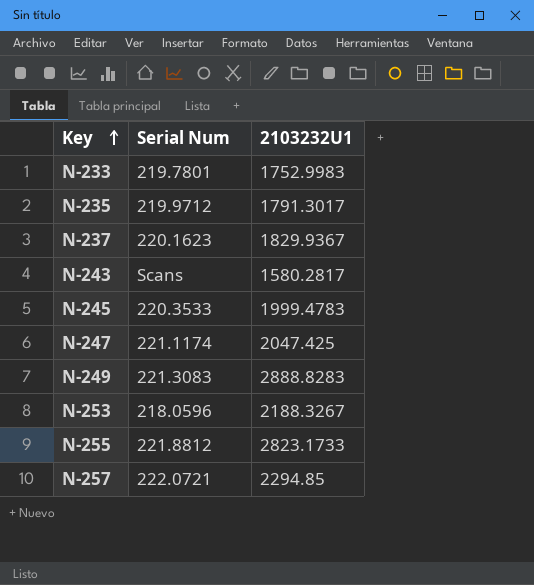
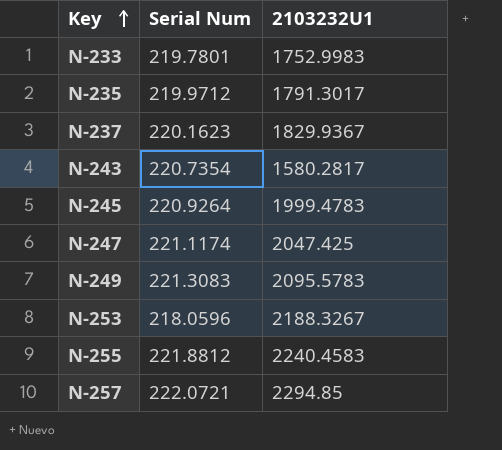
N-243 | Serial Num: Scans -> 220.7354
N-245 | Serial Num: 220.3533 -> 220.9264
N-249 | 2103232U1: 2888.8283 -> 2095.5783
N-255 | 2103232U1: 2823.1733 -> 2240.4583

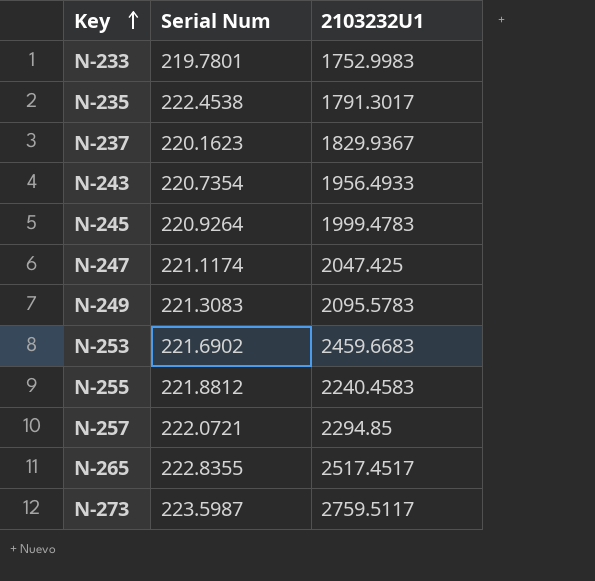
N-235 | Serial Num: 219.9712 -> 222.4538
N-243 | 2103232U1: 1580.2817 -> 1956.4933
N-253 | Serial Num: 218.0596 -> 221.6902
N-253 | 2103232U1: 2188.3267 -> 2459.6683
row N-265: none -> 222.8355 | 2517.4517
row N-273: none -> 223.5987 | 2759.5117

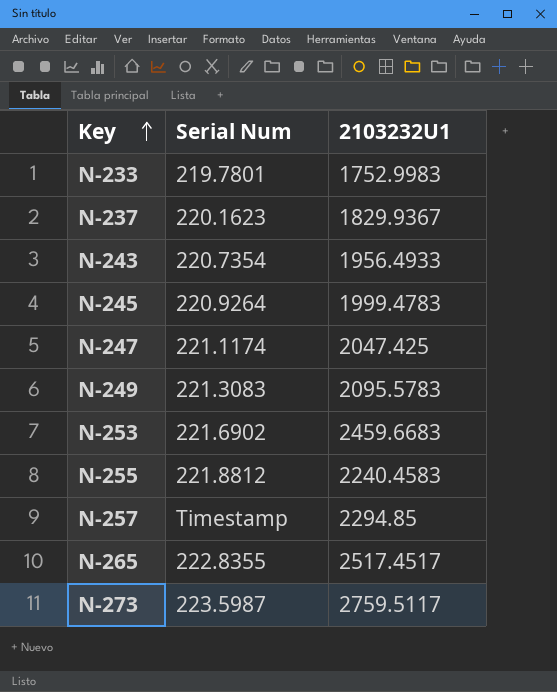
row N-235: 222.4538 | 1791.3017 -> none
N-257 | Serial Num: 222.0721 -> Timestamp

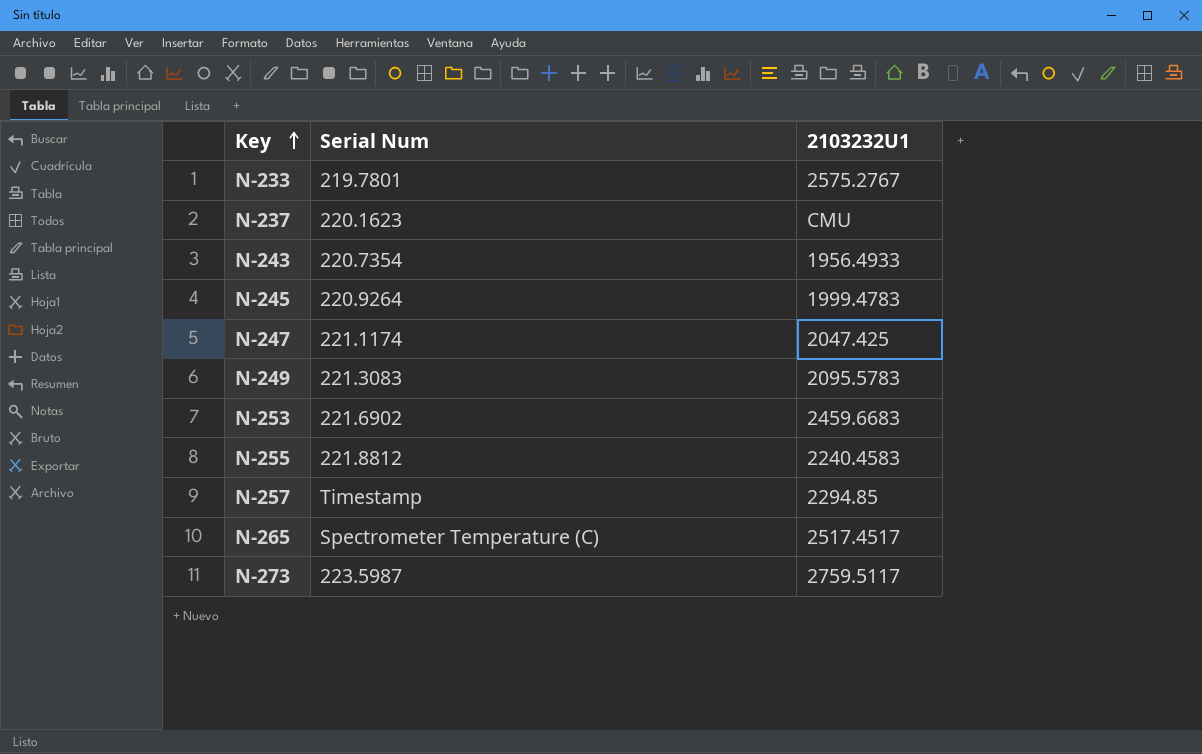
N-233 | 2103232U1: 1752.9983 -> 2575.2767
N-237 | 2103232U1: 1829.9367 -> CMU
N-265 | Serial Num: 222.8355 -> Spectrometer Temperature (C)

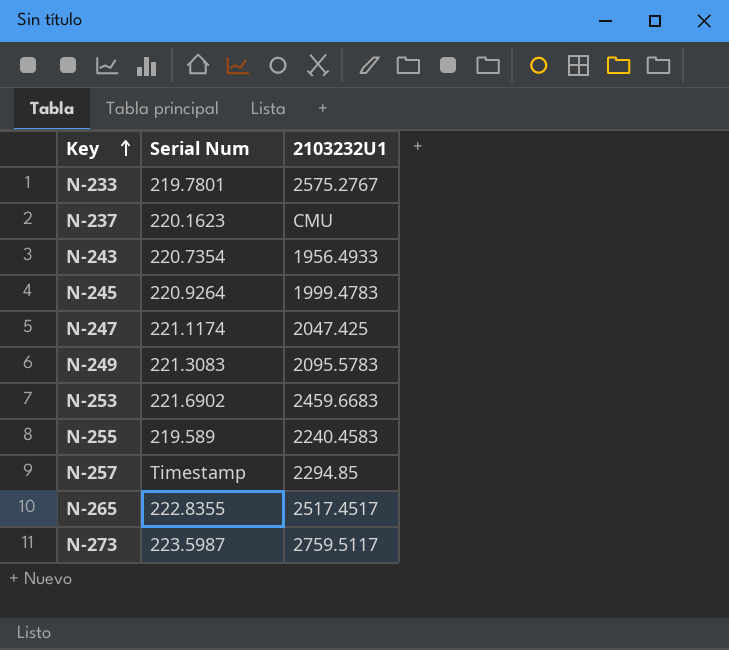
N-255 | Serial Num: 221.8812 -> 219.589
N-265 | Serial Num: Spectrometer Temperature (C) -> 222.8355

